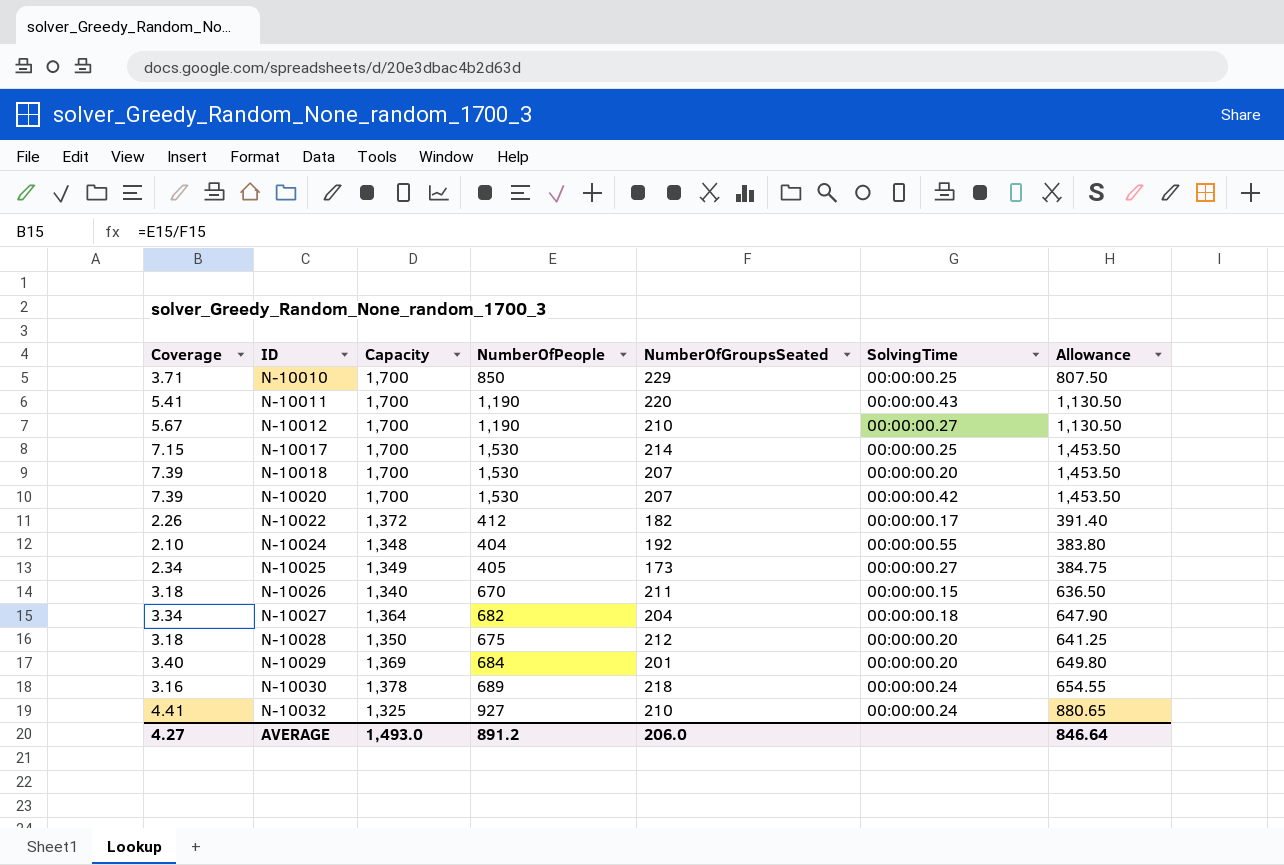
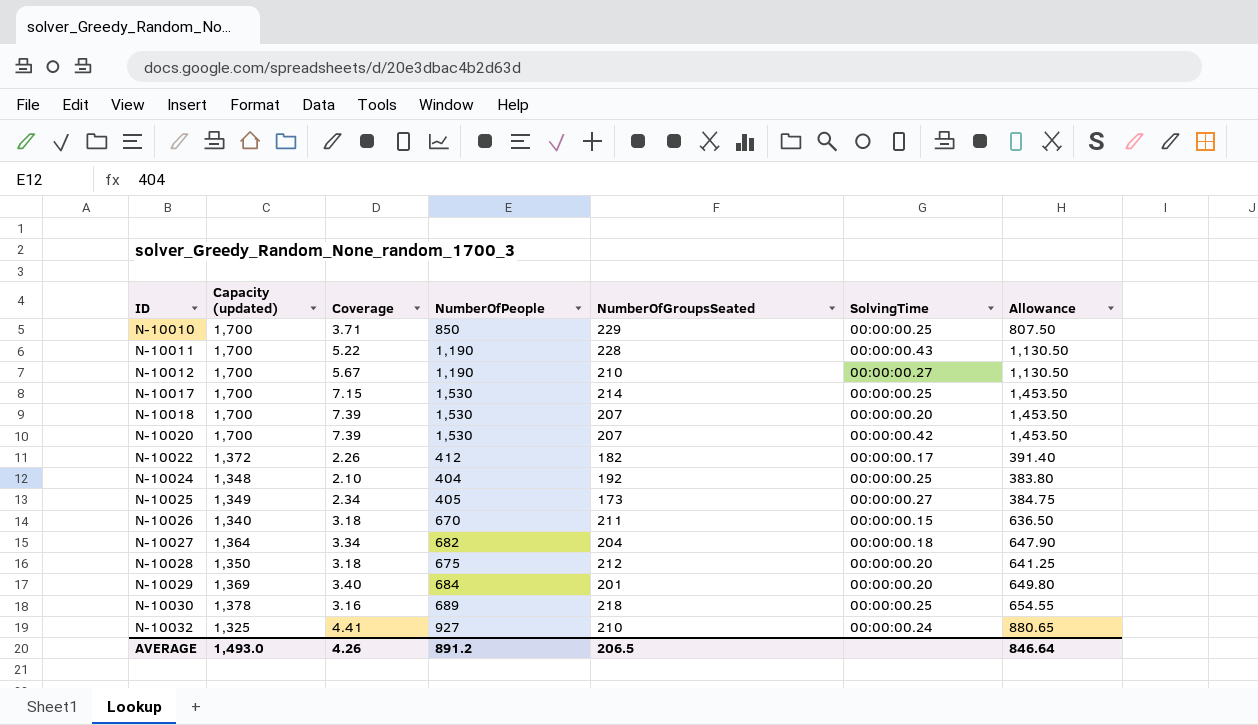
column name: Capacity -> Capacity (updated)
column Coverage | position: 1 -> 3
N-10011 | Coverage: 5.41 -> 5.22
N-10011 | NumberOfGroupsSeated: 220 -> 228
N-10024 | SolvingTime: 00:00:00.55 -> 00:00:00.25
N-10030 | SolvingTime: 00:00:00.24 -> 00:00:00.25
AVERAGE | Coverage: 4.27 -> 4.26
AVERAGE | NumberOfGroupsSeated: 206.0 -> 206.5

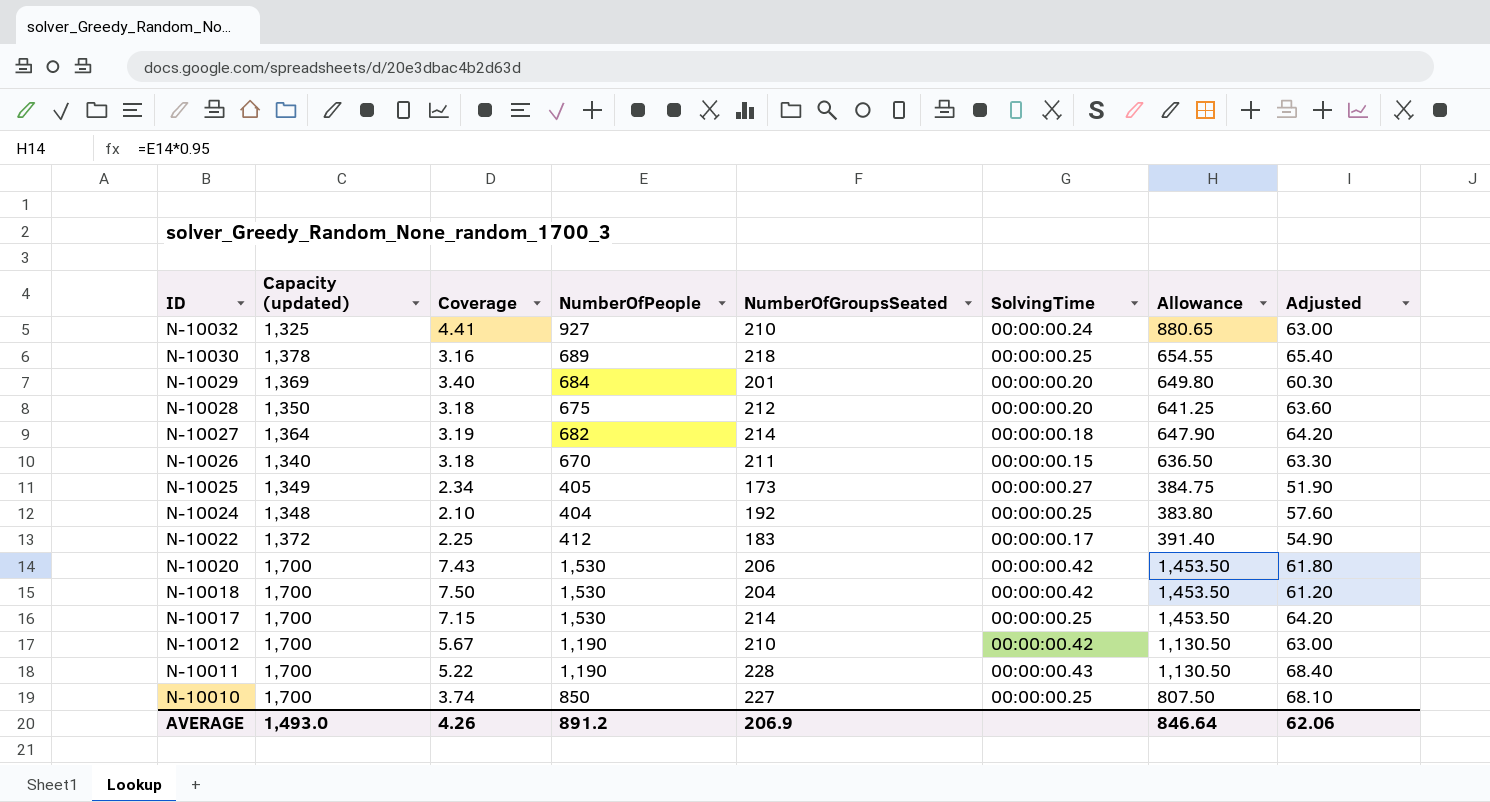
row order: ID ascending -> ID descending
column Adjusted | formula: none -> [NumberOfGroupsSeated] * 0.3
N-10027 | Coverage: 3.34 -> 3.19
N-10027 | NumberOfGroupsSeated: 204 -> 214
N-10022 | Coverage: 2.26 -> 2.25
N-10022 | NumberOfGroupsSeated: 182 -> 183
N-10020 | Coverage: 7.39 -> 7.43
N-10020 | NumberOfGroupsSeated: 207 -> 206
N-10018 | Coverage: 7.39 -> 7.50
N-10018 | NumberOfGroupsSeated: 207 -> 204
N-10018 | SolvingTime: 00:00:00.20 -> 00:00:00.42
N-10012 | SolvingTime: 00:00:00.27 -> 00:00:00.42
N-10010 | Coverage: 3.71 -> 3.74
N-10010 | NumberOfGroupsSeated: 229 -> 227
AVERAGE | NumberOfGroupsSeated: 206.5 -> 206.9

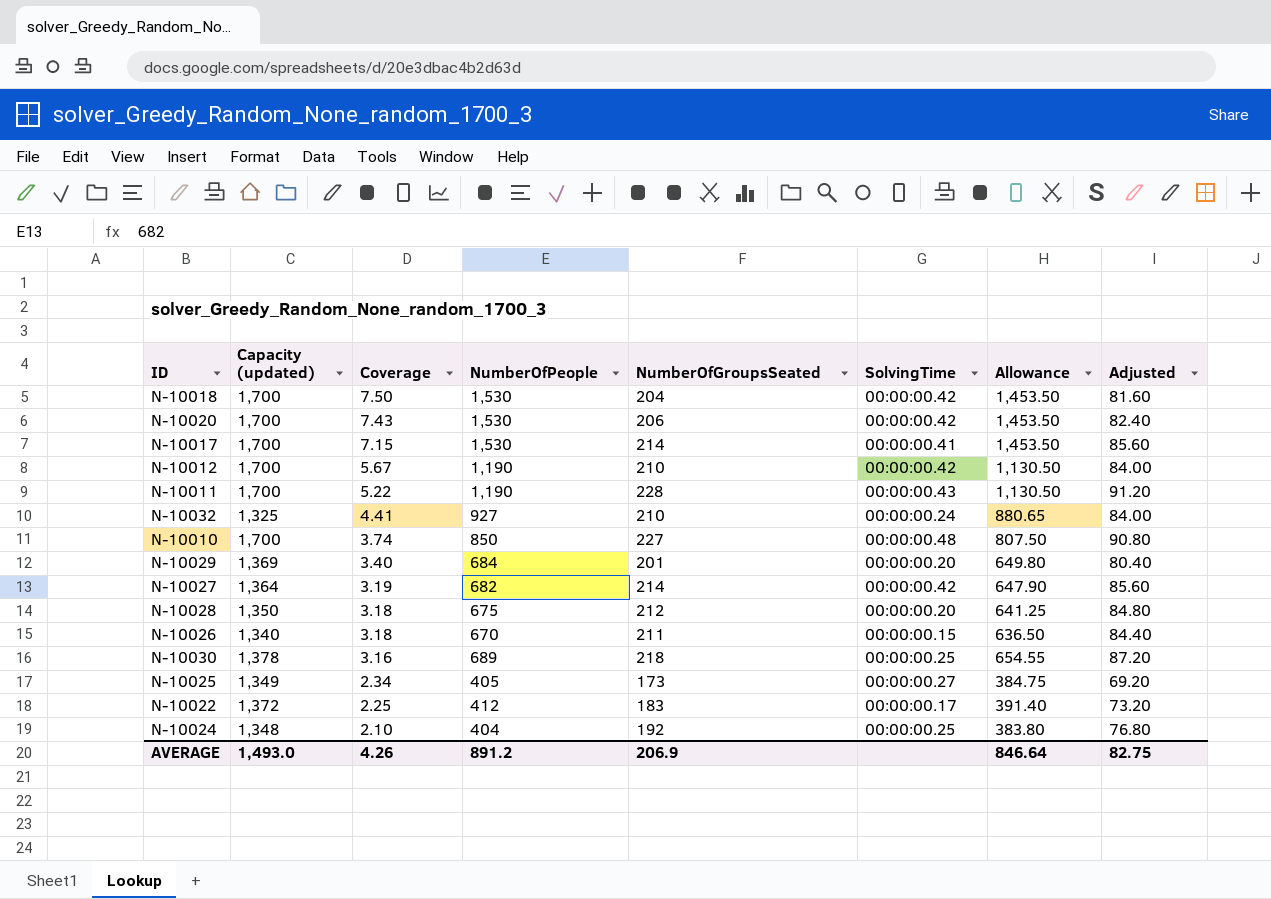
row order: ID descending -> Coverage descending
column Adjusted | formula: [NumberOfGroupsSeated] * 0.3 -> [NumberOfGroupsSeated] * 0.4
N-10017 | SolvingTime: 00:00:00.25 -> 00:00:00.41
N-10010 | SolvingTime: 00:00:00.25 -> 00:00:00.48
N-10027 | SolvingTime: 00:00:00.18 -> 00:00:00.42
AVERAGE | Adjusted: 62.06 -> 82.75

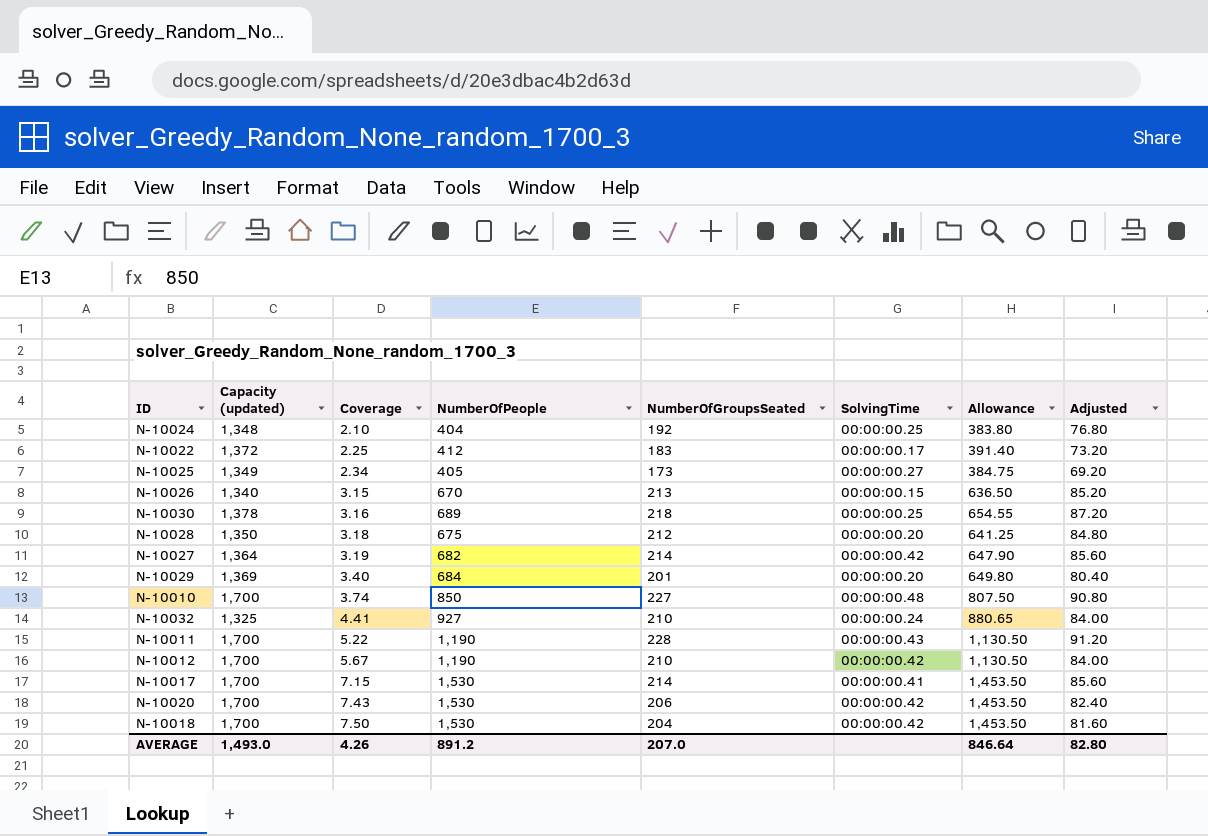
row order: Coverage descending -> Coverage ascending
N-10026 | Coverage: 3.18 -> 3.15
N-10026 | NumberOfGroupsSeated: 211 -> 213
N-10026 | Adjusted: 84.40 -> 85.20
AVERAGE | NumberOfGroupsSeated: 206.9 -> 207.0
AVERAGE | Adjusted: 82.75 -> 82.80

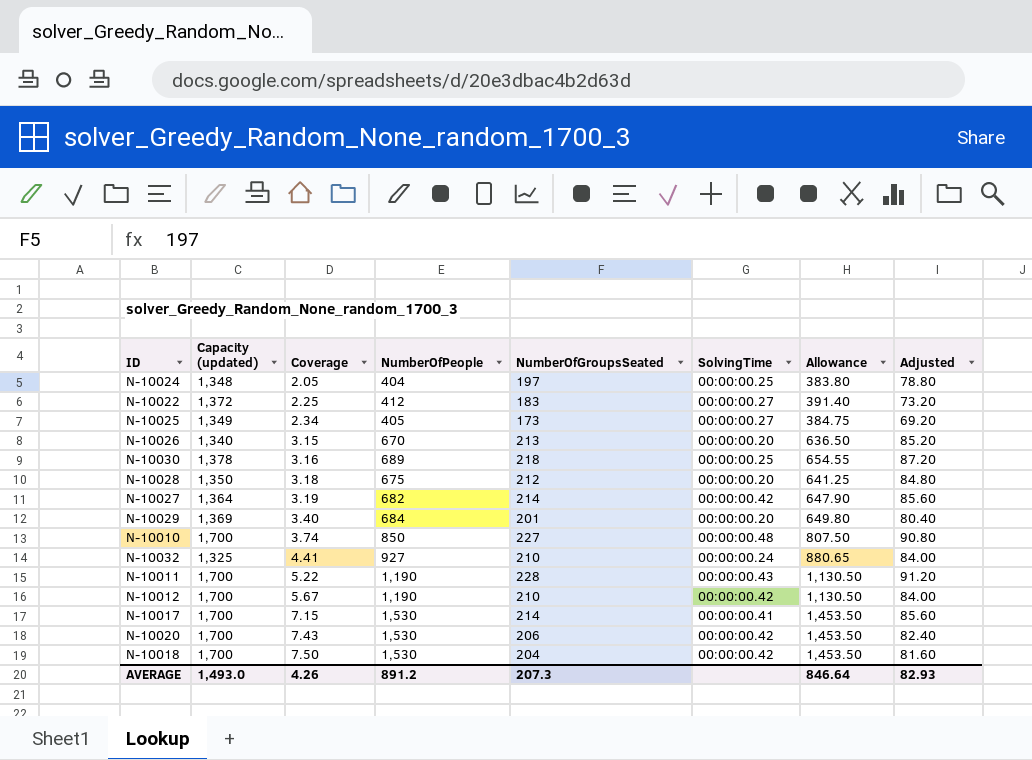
N-10024 | Coverage: 2.10 -> 2.05
N-10024 | NumberOfGroupsSeated: 192 -> 197
N-10024 | Adjusted: 76.80 -> 78.80
N-10022 | SolvingTime: 00:00:00.17 -> 00:00:00.27
N-10026 | SolvingTime: 00:00:00.15 -> 00:00:00.20
AVERAGE | NumberOfGroupsSeated: 207.0 -> 207.3
AVERAGE | Adjusted: 82.80 -> 82.93

